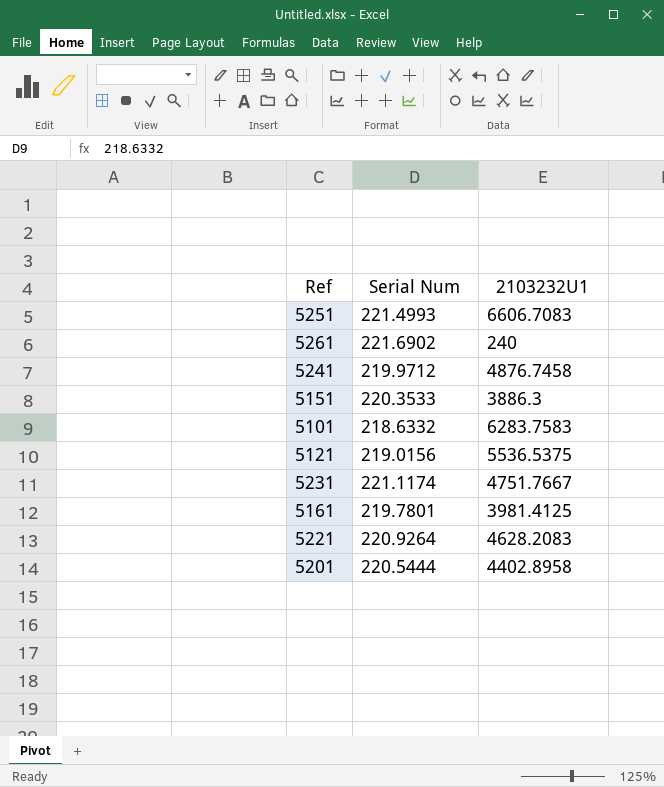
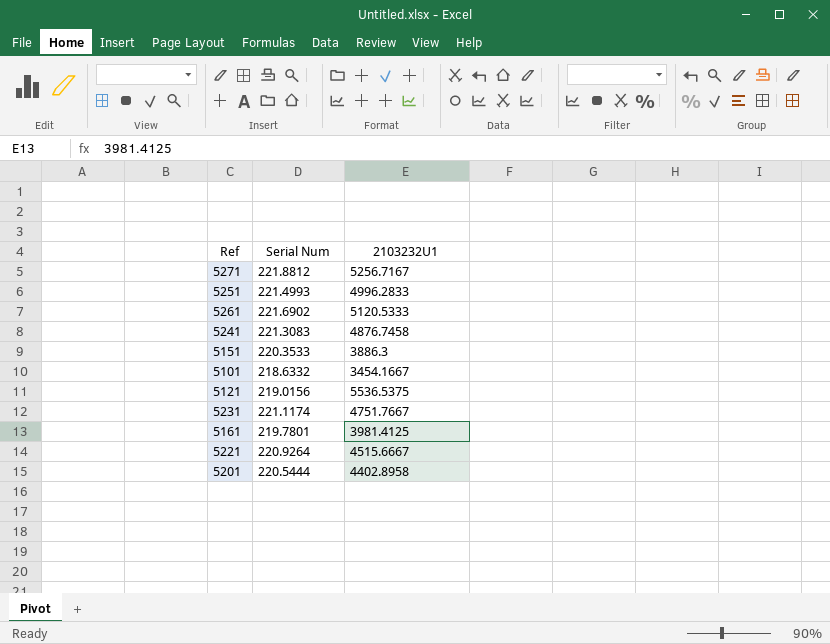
row 5271: none -> 221.8812 | 5256.7167
5251 | 2103232U1: 6606.7083 -> 4996.2833
5261 | 2103232U1: 240 -> 5120.5333
5241 | Serial Num: 219.9712 -> 221.3083
5101 | 2103232U1: 6283.7583 -> 3454.1667
5221 | 2103232U1: 4628.2083 -> 4515.6667

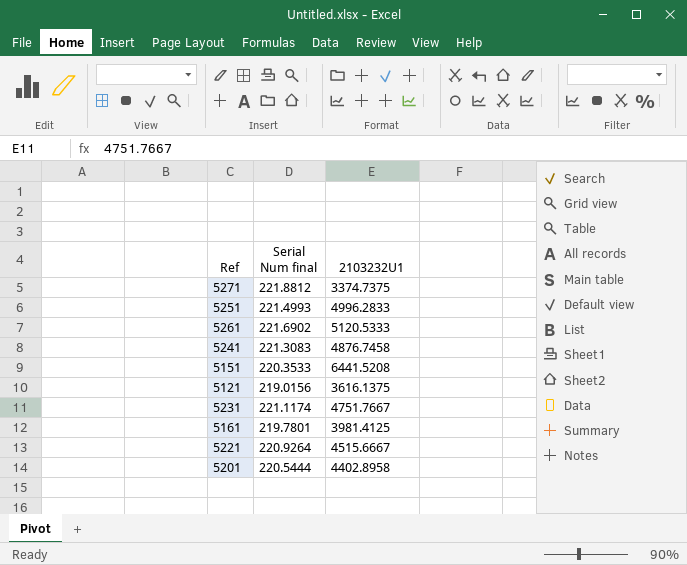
column name: Serial Num -> Serial Num final
row 5101: 218.6332 | 3454.1667 -> none
5271 | 2103232U1: 5256.7167 -> 3374.7375
5151 | 2103232U1: 3886.3 -> 6441.5208
5121 | 2103232U1: 5536.5375 -> 3616.1375

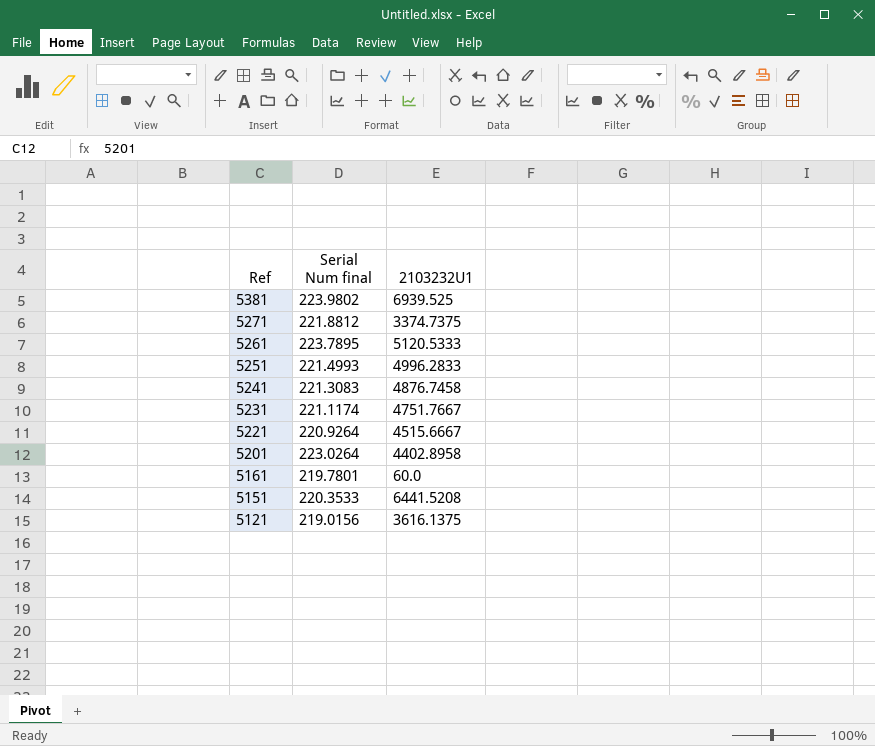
row order: none -> Ref descending
row 5381: none -> 223.9802 | 6939.525
5261 | Serial Num final: 221.6902 -> 223.7895
5201 | Serial Num final: 220.5444 -> 223.0264
5161 | 2103232U1: 3981.4125 -> 60.0

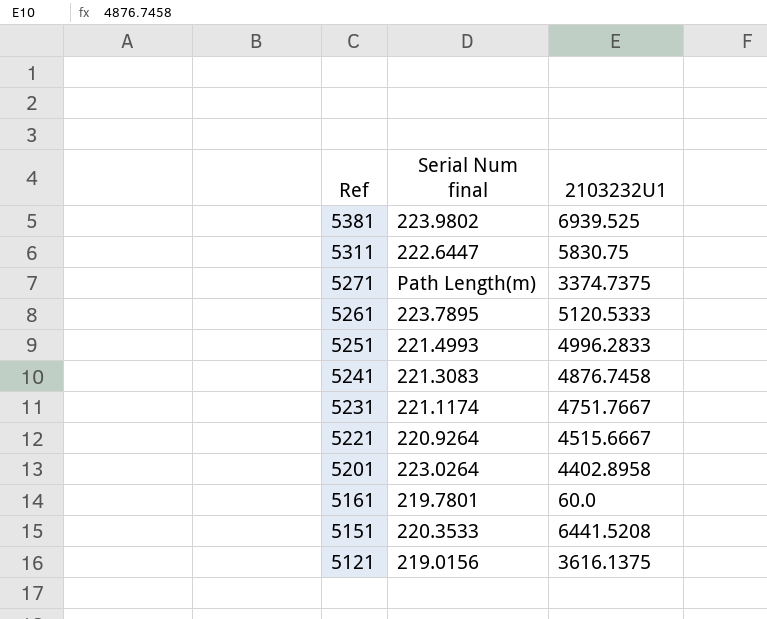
row 5311: none -> 222.6447 | 5830.75
5271 | Serial Num final: 221.8812 -> Path Length(m)

